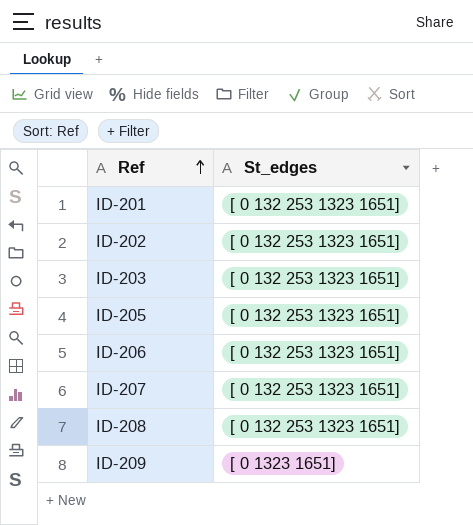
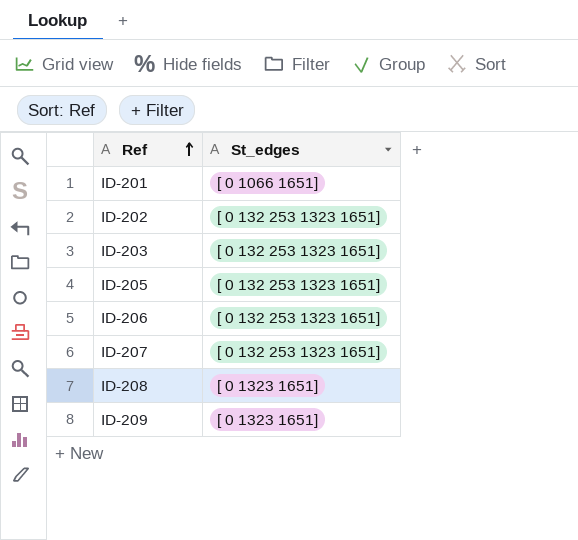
ID-201 | St_edges: [ 0 132 253 1323 1651] -> [ 0 1066 1651]
ID-208 | St_edges: [ 0 132 253 1323 1651] -> [ 0 1323 1651]

